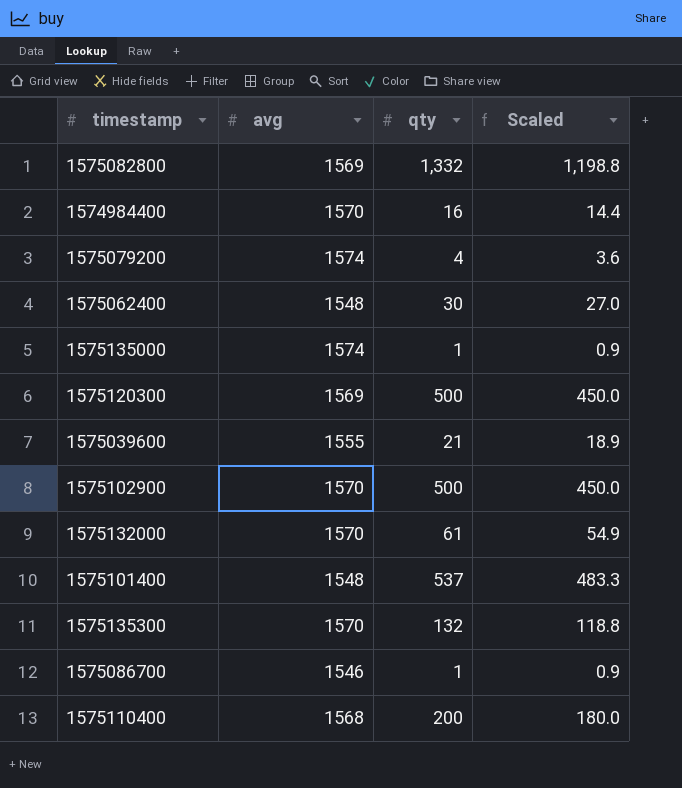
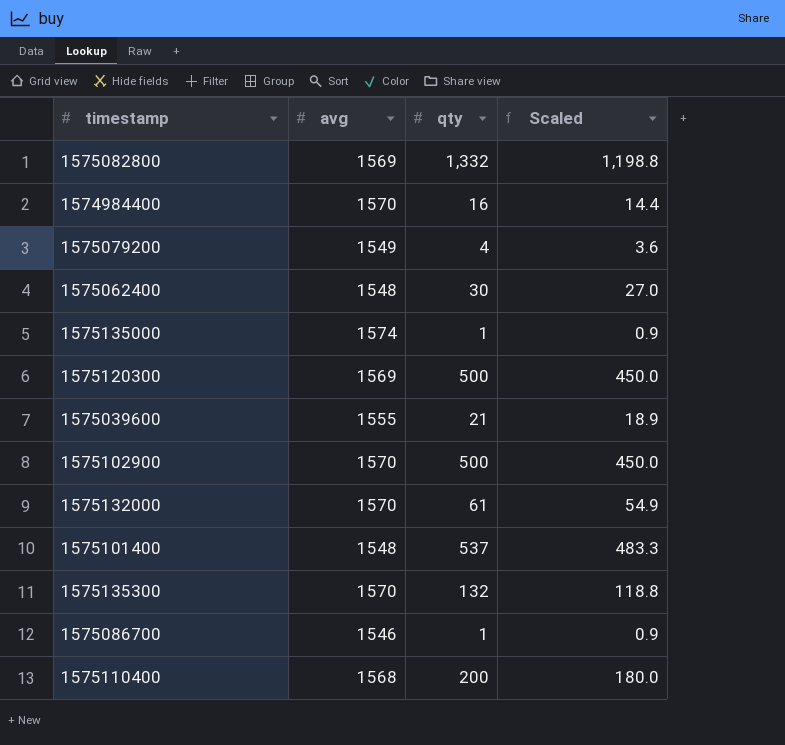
1575079200 | avg: 1574 -> 1549

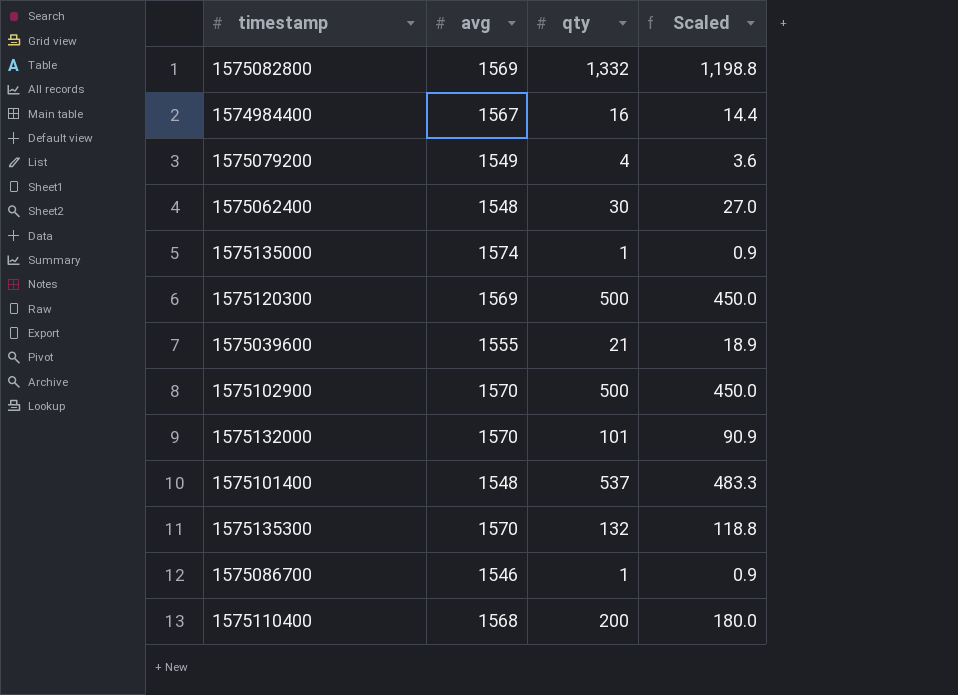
1574984400 | avg: 1570 -> 1567
1575132000 | qty: 61 -> 101
1575132000 | Scaled: 54.9 -> 90.9

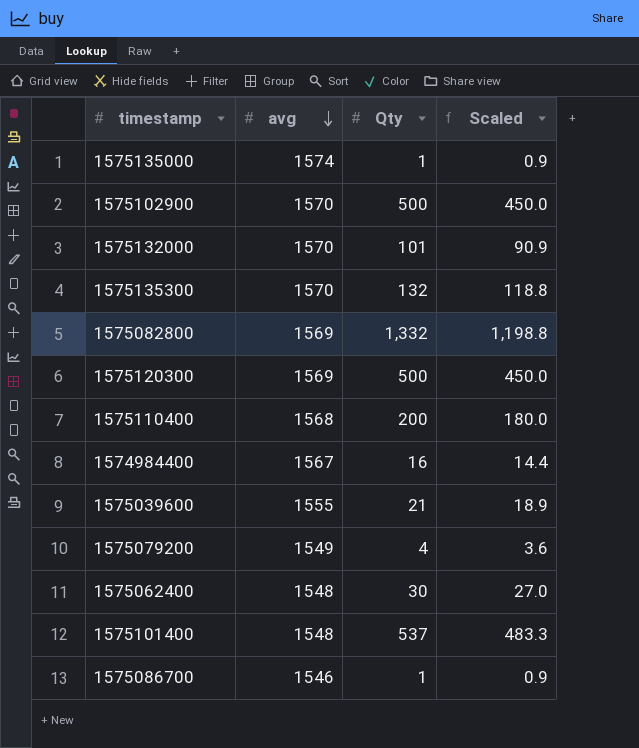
row order: none -> avg descending
column name: qty -> Qty

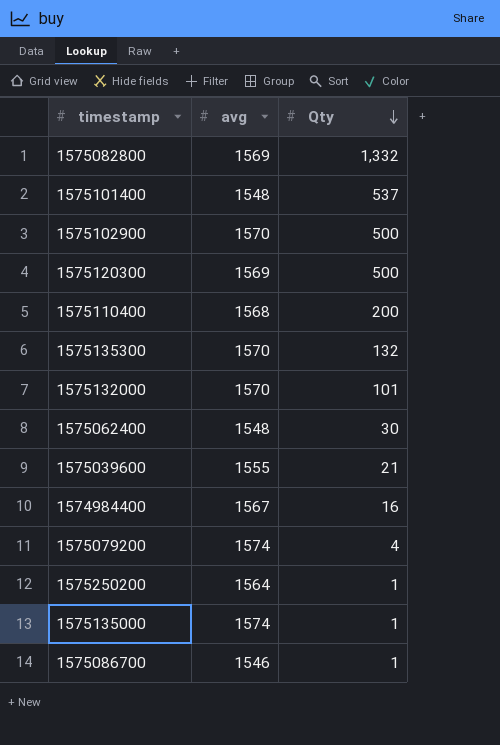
row order: avg descending -> Qty descending
column Scaled | formula: [Qty] * 0.9 -> none
1575079200 | avg: 1549 -> 1574
row 1575250200: none -> 1564 | 1

